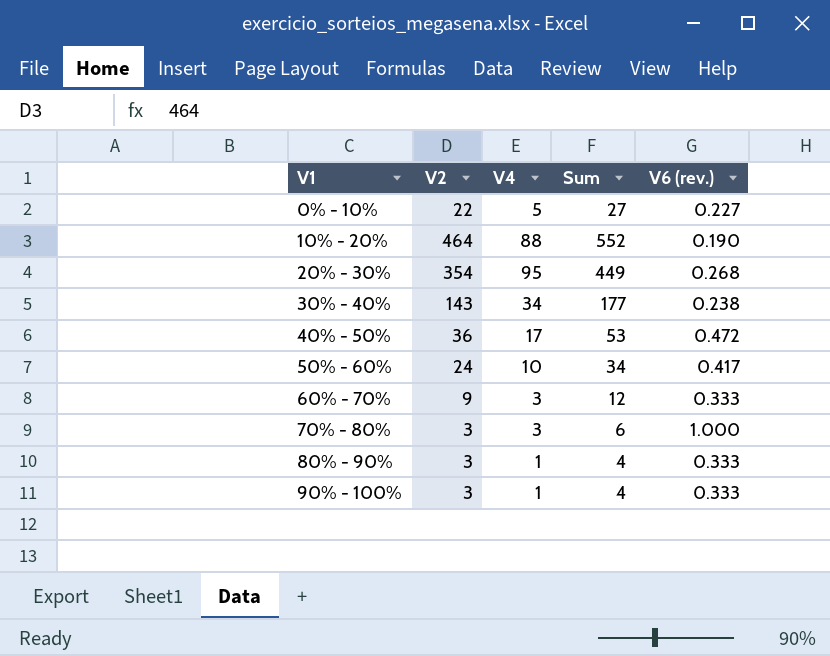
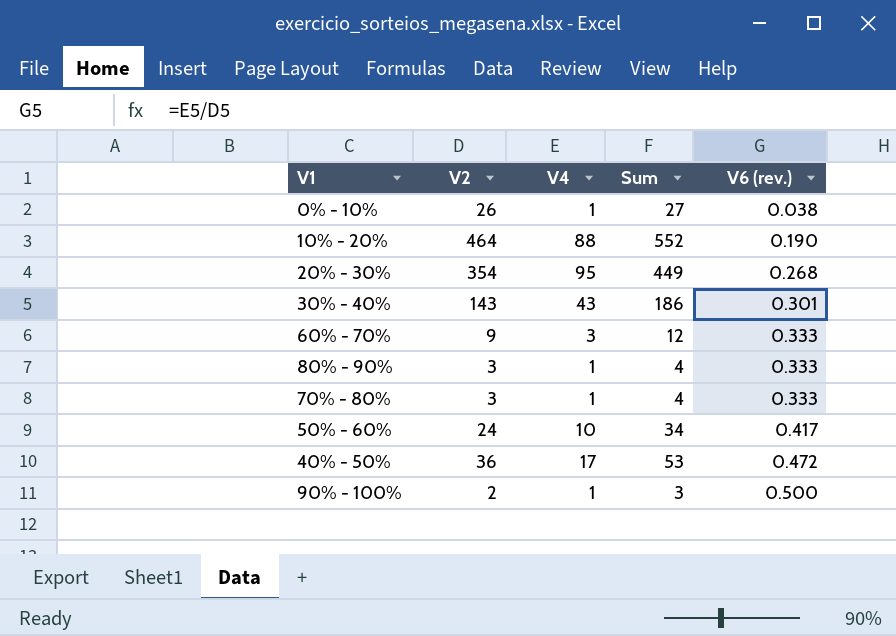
row order: V1 ascending -> V6 (rev.) ascending
0% - 10% | V2: 22 -> 26
0% - 10% | V4: 5 -> 1
0% - 10% | V6 (rev.): 0.227 -> 0.038
30% - 40% | V4: 34 -> 43
30% - 40% | Sum: 177 -> 186
30% - 40% | V6 (rev.): 0.238 -> 0.301
70% - 80% | V4: 3 -> 1
70% - 80% | Sum: 6 -> 4
70% - 80% | V6 (rev.): 1.000 -> 0.333
90% - 100% | V2: 3 -> 2
90% - 100% | Sum: 4 -> 3
90% - 100% | V6 (rev.): 0.333 -> 0.500

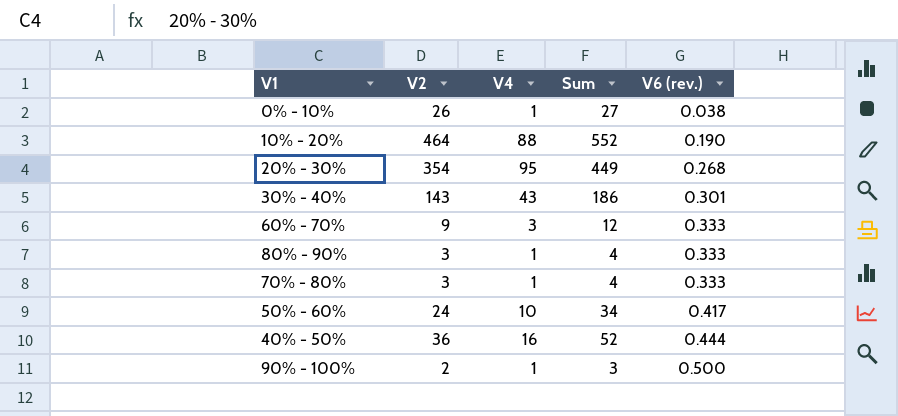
40% - 50% | V4: 17 -> 16
40% - 50% | Sum: 53 -> 52
40% - 50% | V6 (rev.): 0.472 -> 0.444

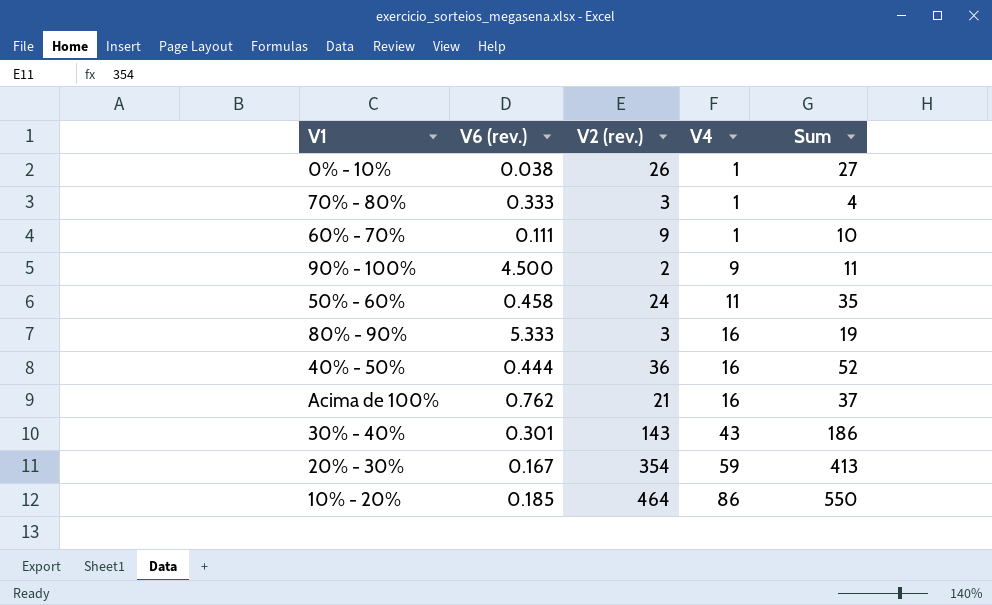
row order: V6 (rev.) ascending -> V4 ascending
column V6 (rev.) | position: 5 -> 2
column name: V2 -> V2 (rev.)
60% - 70% | V6 (rev.): 0.333 -> 0.111
60% - 70% | V4: 3 -> 1
60% - 70% | Sum: 12 -> 10
90% - 100% | V6 (rev.): 0.500 -> 4.500
90% - 100% | V4: 1 -> 9
90% - 100% | Sum: 3 -> 11
50% - 60% | V6 (rev.): 0.417 -> 0.458
50% - 60% | V4: 10 -> 11
50% - 60% | Sum: 34 -> 35
80% - 90% | V6 (rev.): 0.333 -> 5.333
80% - 90% | V4: 1 -> 16
80% - 90% | Sum: 4 -> 19
row Acima de 100%: none -> 0.762 | 21 | 16 | 37
20% - 30% | V6 (rev.): 0.268 -> 0.167
20% - 30% | V4: 95 -> 59
20% - 30% | Sum: 449 -> 413
10% - 20% | V6 (rev.): 0.190 -> 0.185
10% - 20% | V4: 88 -> 86
10% - 20% | Sum: 552 -> 550

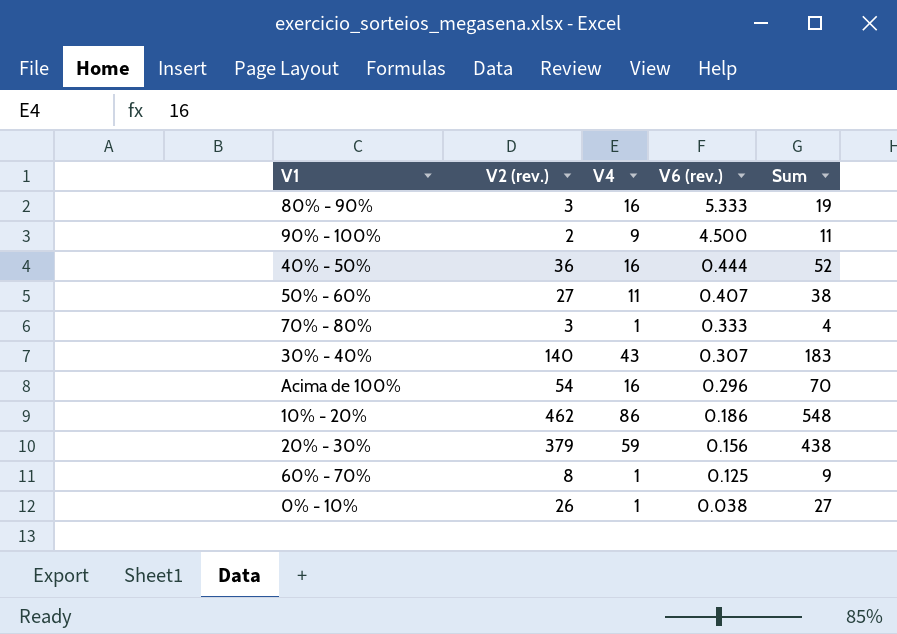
row order: V4 ascending -> V6 (rev.) descending
column V6 (rev.) | position: 2 -> 4
50% - 60% | V2 (rev.): 24 -> 27
50% - 60% | V6 (rev.): 0.458 -> 0.407
50% - 60% | Sum: 35 -> 38
30% - 40% | V2 (rev.): 143 -> 140
30% - 40% | V6 (rev.): 0.301 -> 0.307
30% - 40% | Sum: 186 -> 183
Acima de 100% | V2 (rev.): 21 -> 54
Acima de 100% | V6 (rev.): 0.762 -> 0.296
Acima de 100% | Sum: 37 -> 70
10% - 20% | V2 (rev.): 464 -> 462
10% - 20% | V6 (rev.): 0.185 -> 0.186
10% - 20% | Sum: 550 -> 548
20% - 30% | V2 (rev.): 354 -> 379
20% - 30% | V6 (rev.): 0.167 -> 0.156
20% - 30% | Sum: 413 -> 438
60% - 70% | V2 (rev.): 9 -> 8
60% - 70% | V6 (rev.): 0.111 -> 0.125
60% - 70% | Sum: 10 -> 9

